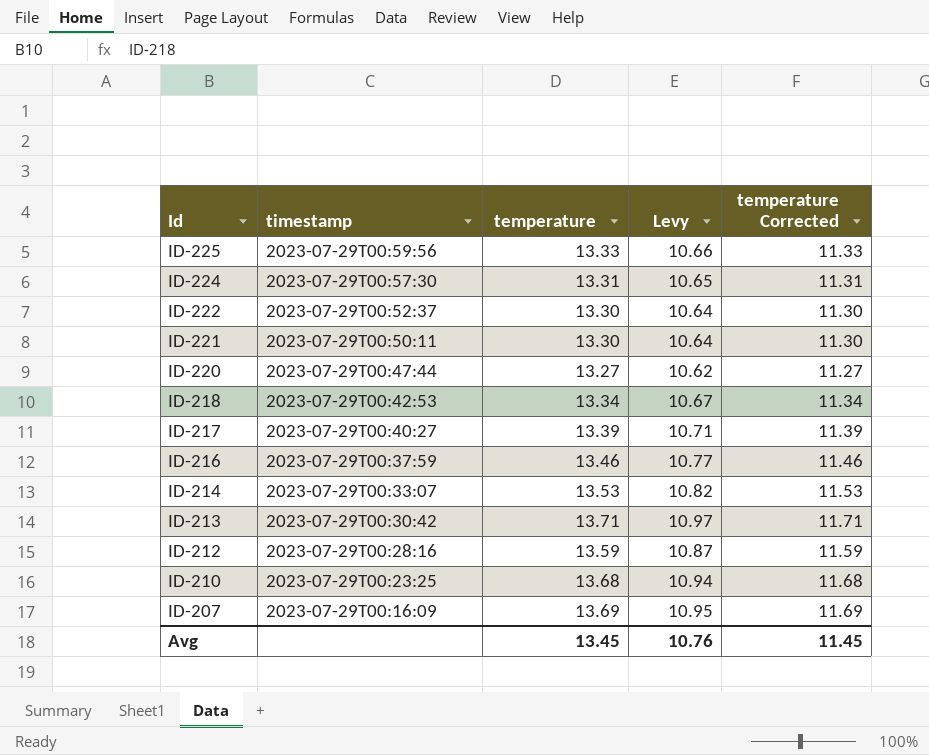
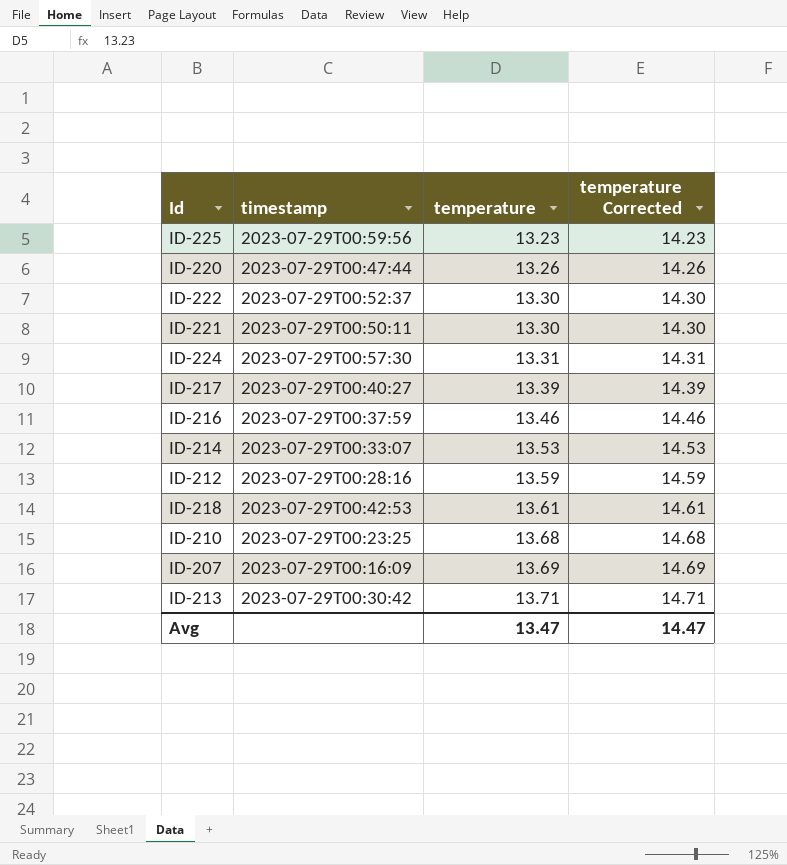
row order: Id descending -> temperature ascending
column Levy | formula: [temperature] * 0.8 -> none
column temperature Corrected | formula: [temperature] - 2 -> [temperature] + 1
ID-225 | temperature: 13.33 -> 13.23
ID-220 | temperature: 13.27 -> 13.26
ID-218 | temperature: 13.34 -> 13.61
Avg | temperature: 13.45 -> 13.47
Avg | temperature Corrected: 11.45 -> 14.47

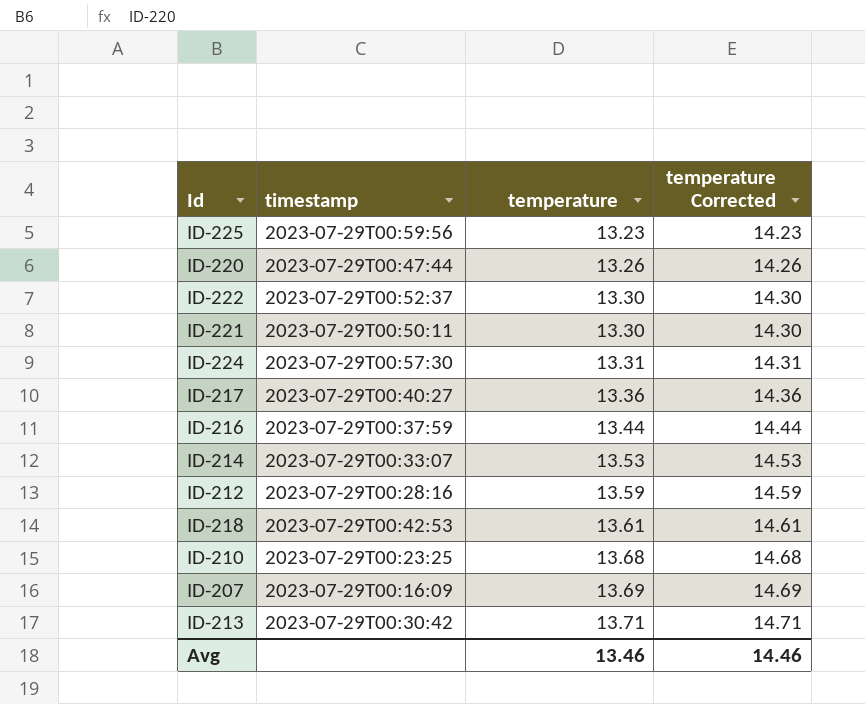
ID-217 | temperature: 13.39 -> 13.36
ID-217 | temperature Corrected: 14.39 -> 14.36
ID-216 | temperature: 13.46 -> 13.44
ID-216 | temperature Corrected: 14.46 -> 14.44
Avg | temperature: 13.47 -> 13.46
Avg | temperature Corrected: 14.47 -> 14.46

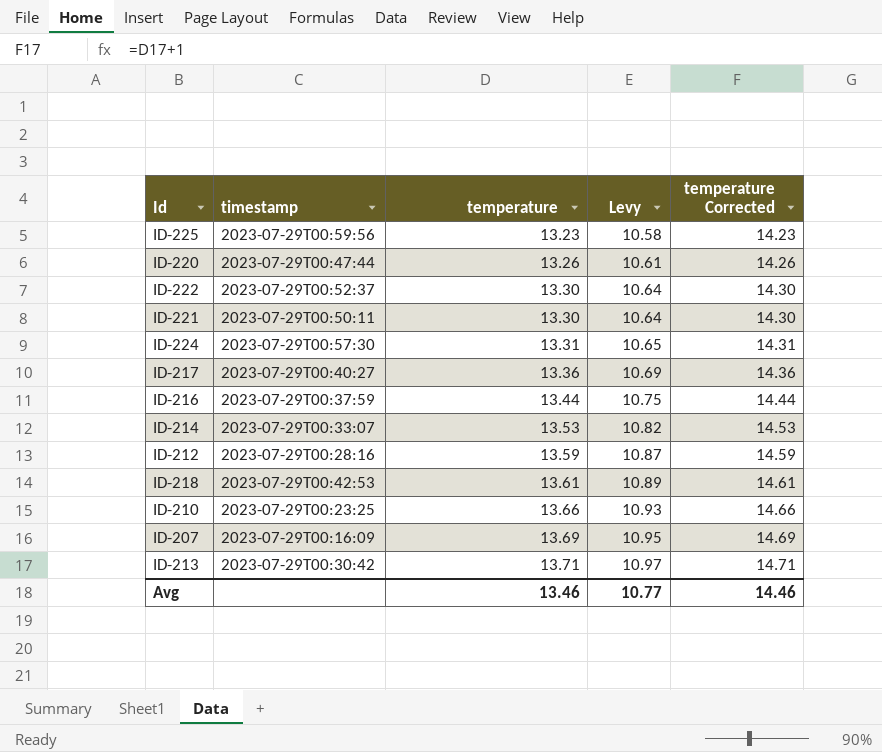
column Levy | formula: none -> [temperature] * 0.8
ID-210 | temperature: 13.68 -> 13.66
ID-210 | temperature Corrected: 14.68 -> 14.66

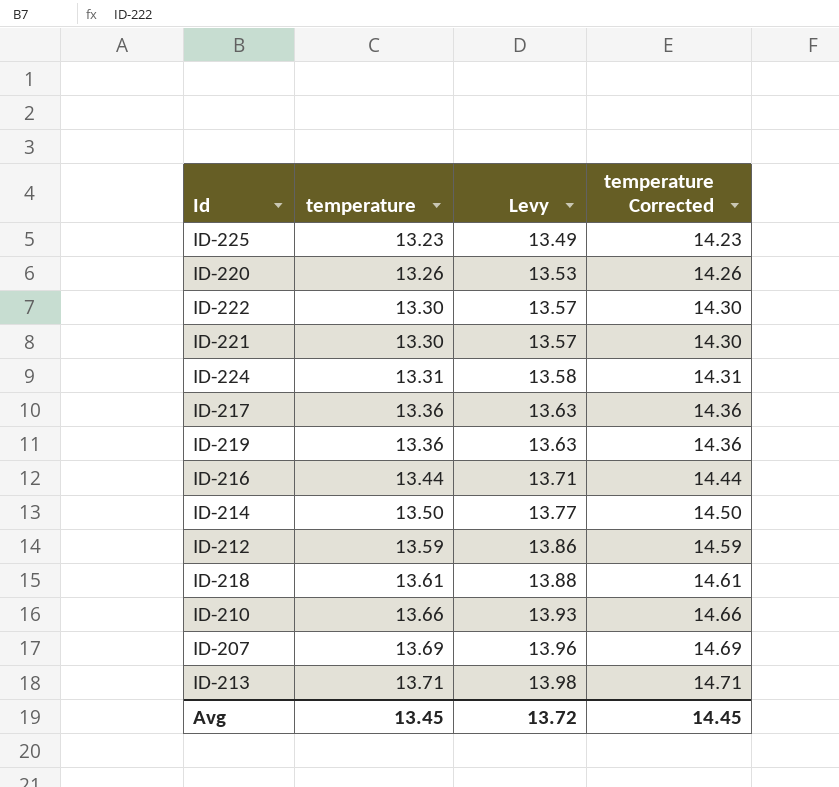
column timestamp | position: 2 -> none
column Levy | formula: [temperature] * 0.8 -> [temperature] * 1.02
row ID-219: none -> 13.36 | 13.63 | 14.36
ID-214 | temperature: 13.53 -> 13.50
ID-214 | temperature Corrected: 14.53 -> 14.50
Avg | temperature: 13.46 -> 13.45
Avg | Levy: 10.77 -> 13.72
Avg | temperature Corrected: 14.46 -> 14.45

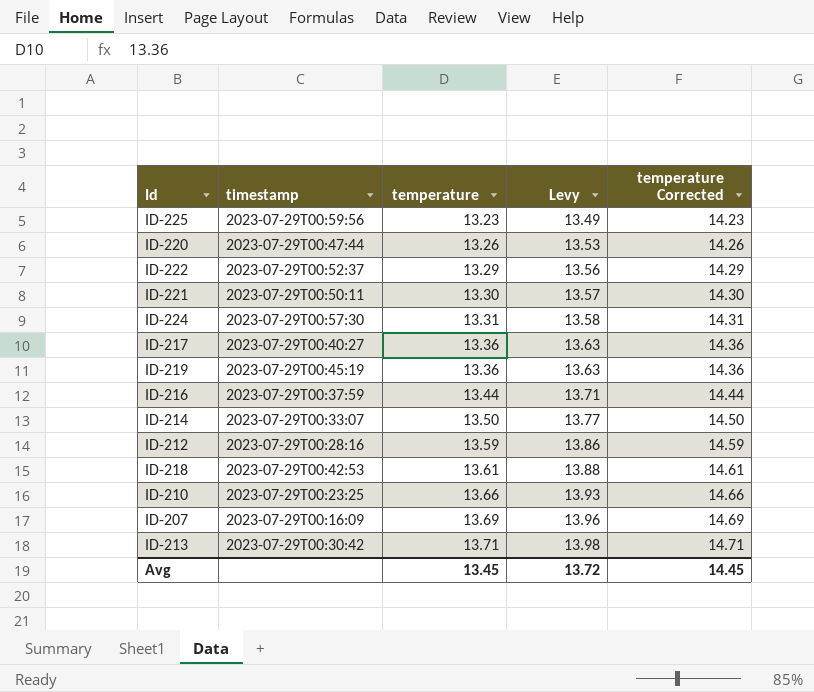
column timestamp | position: none -> 2
ID-222 | temperature: 13.30 -> 13.29
ID-222 | Levy: 13.57 -> 13.56
ID-222 | temperature Corrected: 14.30 -> 14.29

